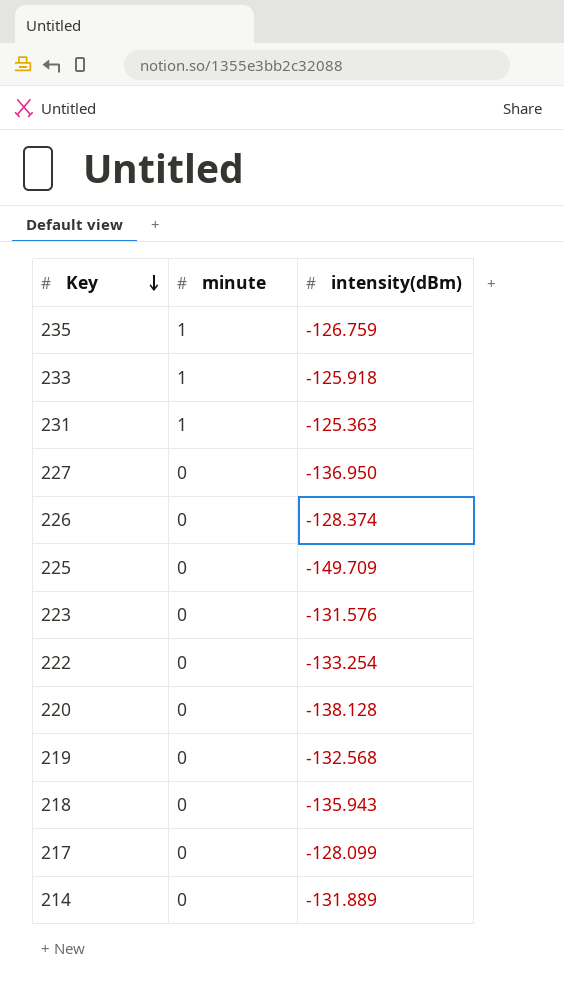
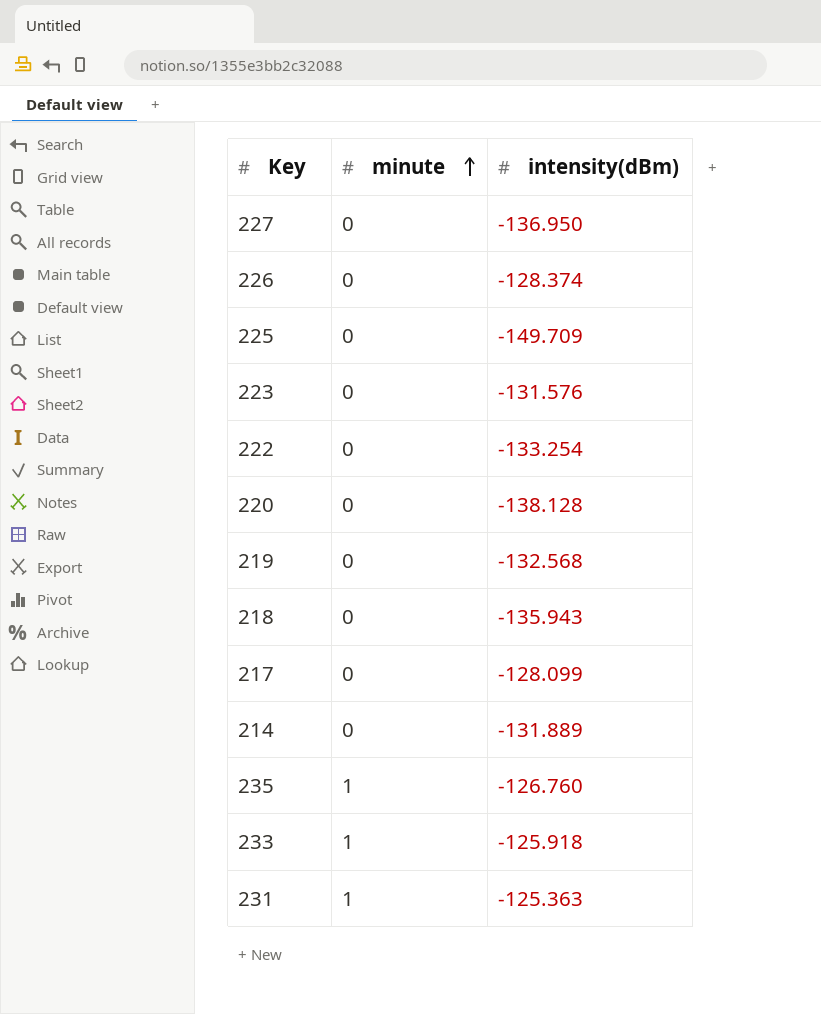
row order: Key descending -> minute ascending
235 | intensity(dBm): -126.759 -> -126.760

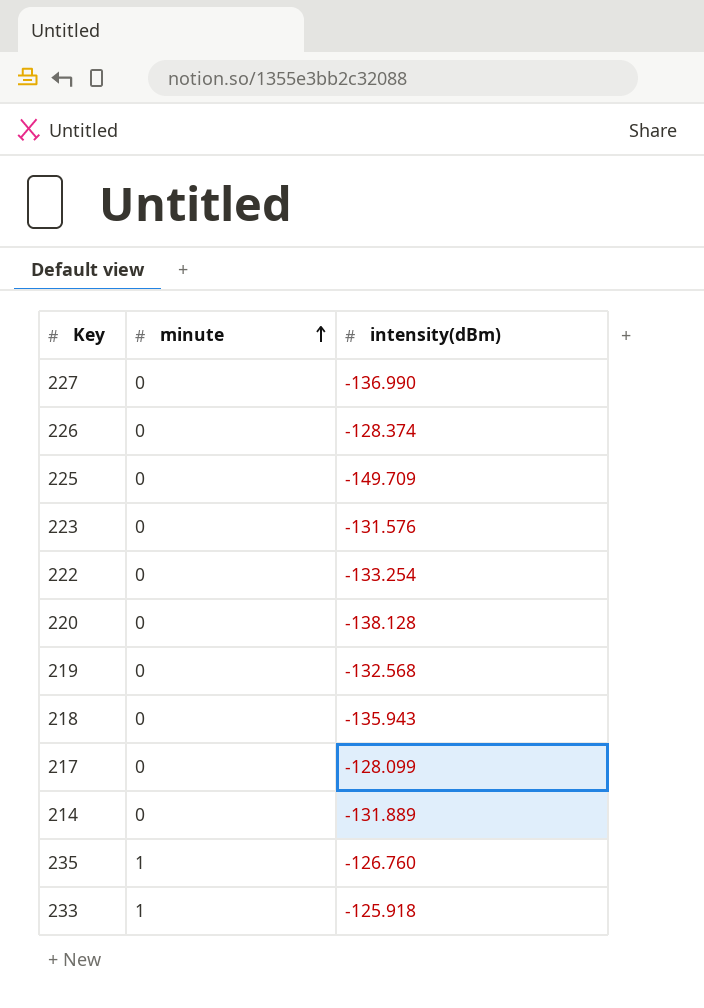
row 231: 1 | -125.363 -> none
227 | intensity(dBm): -136.950 -> -136.990

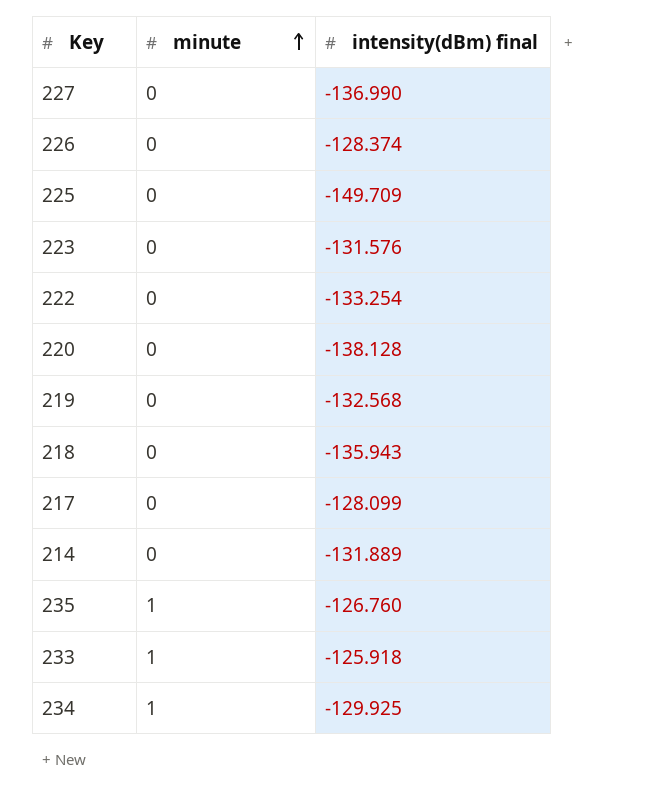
column name: intensity(dBm) -> intensity(dBm) final
row 234: none -> 1 | -129.925

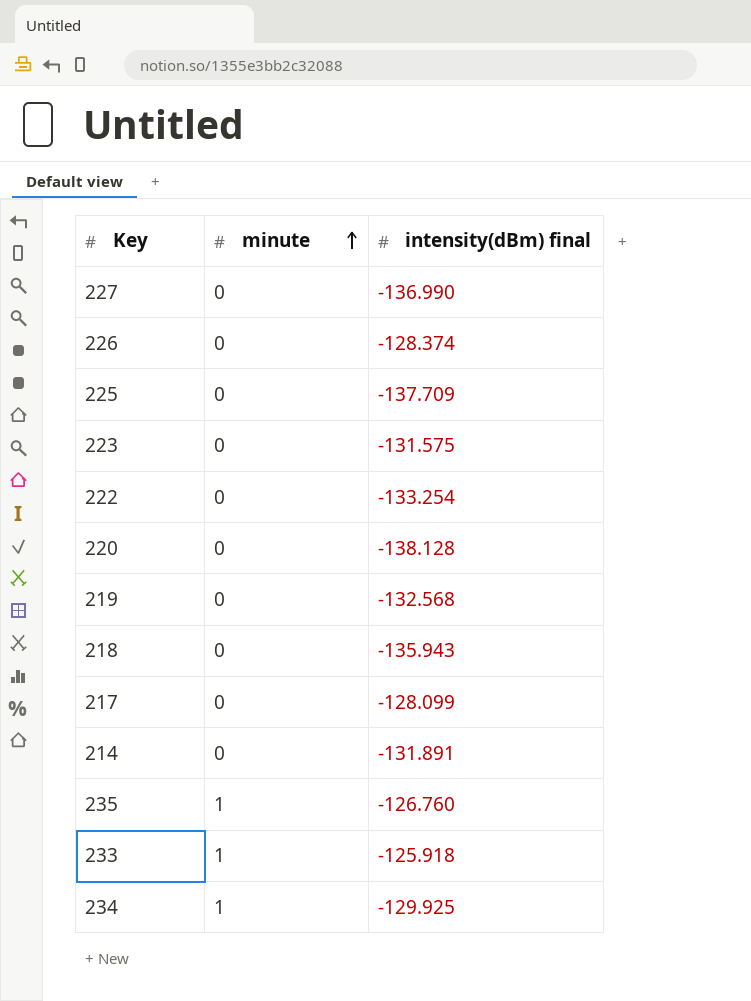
225 | intensity(dBm) final: -149.709 -> -137.709
223 | intensity(dBm) final: -131.576 -> -131.575
214 | intensity(dBm) final: -131.889 -> -131.891

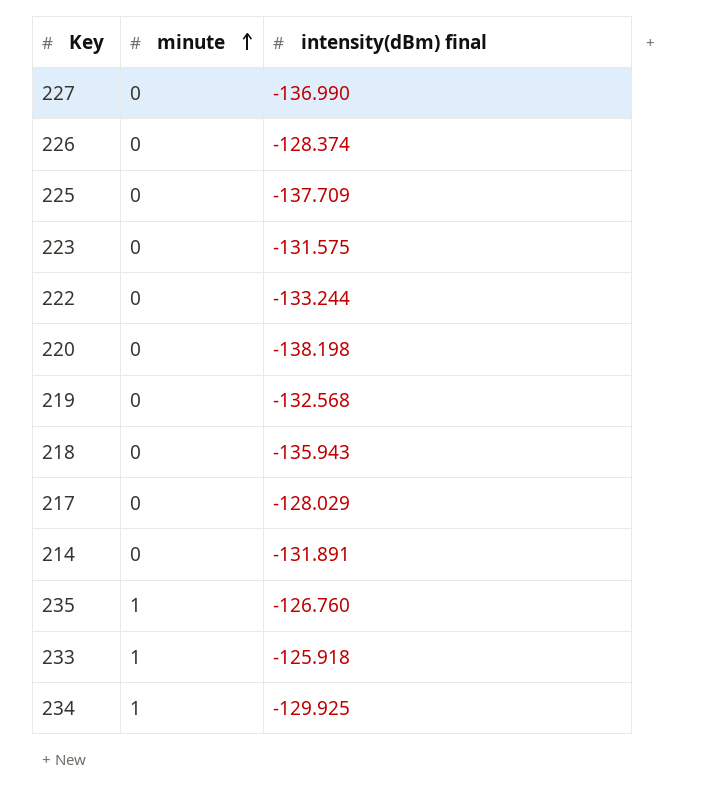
222 | intensity(dBm) final: -133.254 -> -133.244
220 | intensity(dBm) final: -138.128 -> -138.198
217 | intensity(dBm) final: -128.099 -> -128.029

